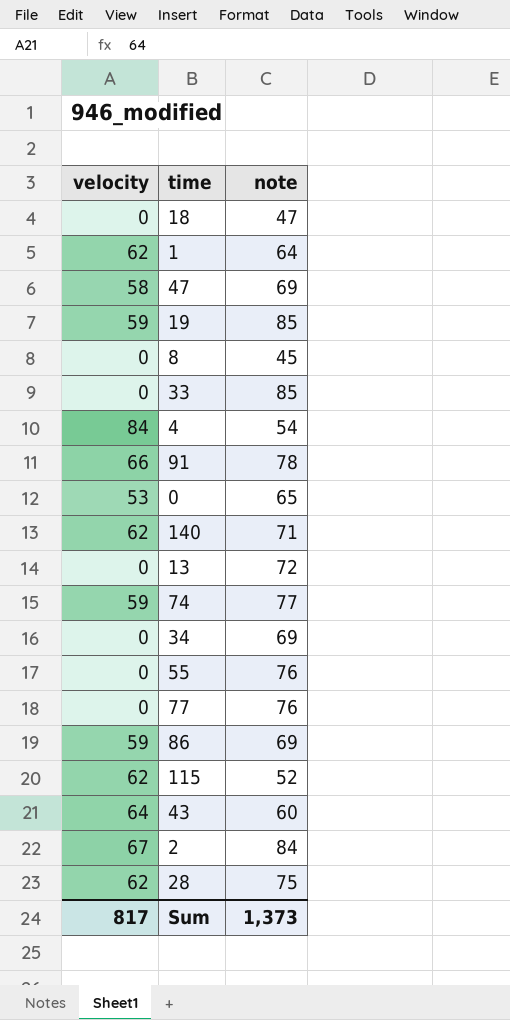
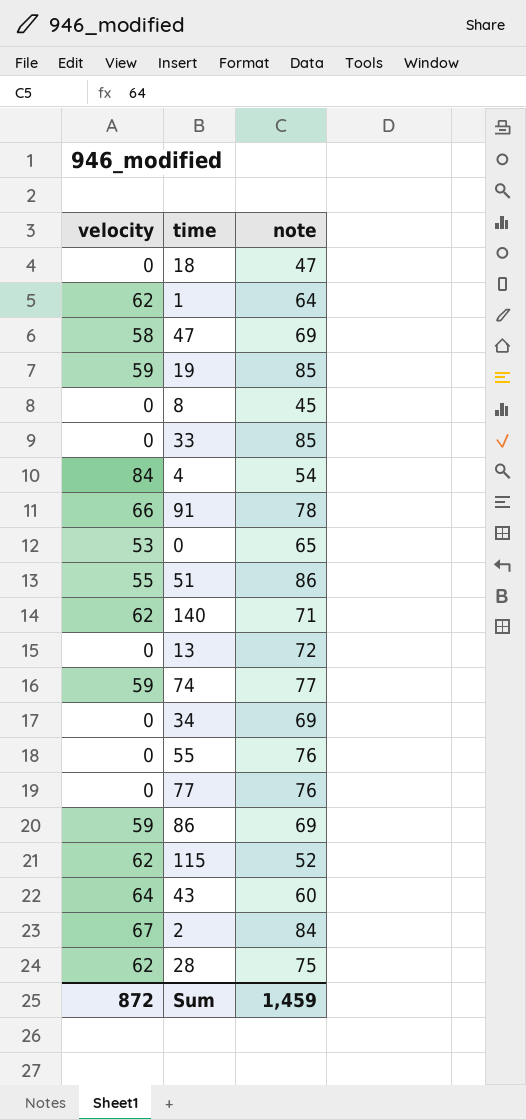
row 51: none -> 55 | 86
Sum | velocity: 817 -> 872
Sum | note: 1,373 -> 1,459

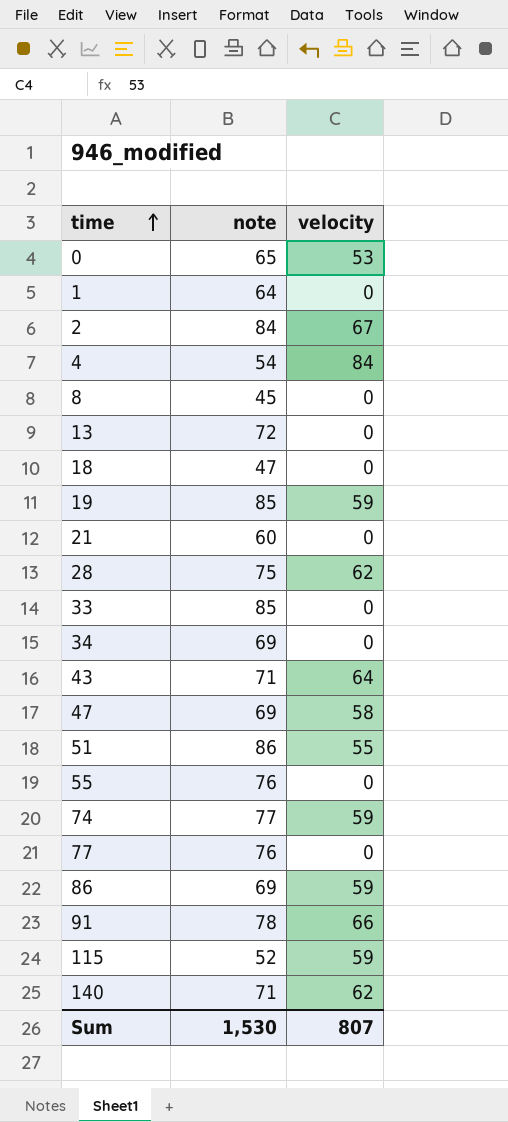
row order: none -> time ascending
column velocity | position: 1 -> 3
1 | velocity: 62 -> 0
row 21: none -> 60 | 0
43 | note: 60 -> 71
115 | velocity: 62 -> 59
Sum | note: 1,459 -> 1,530
Sum | velocity: 872 -> 807

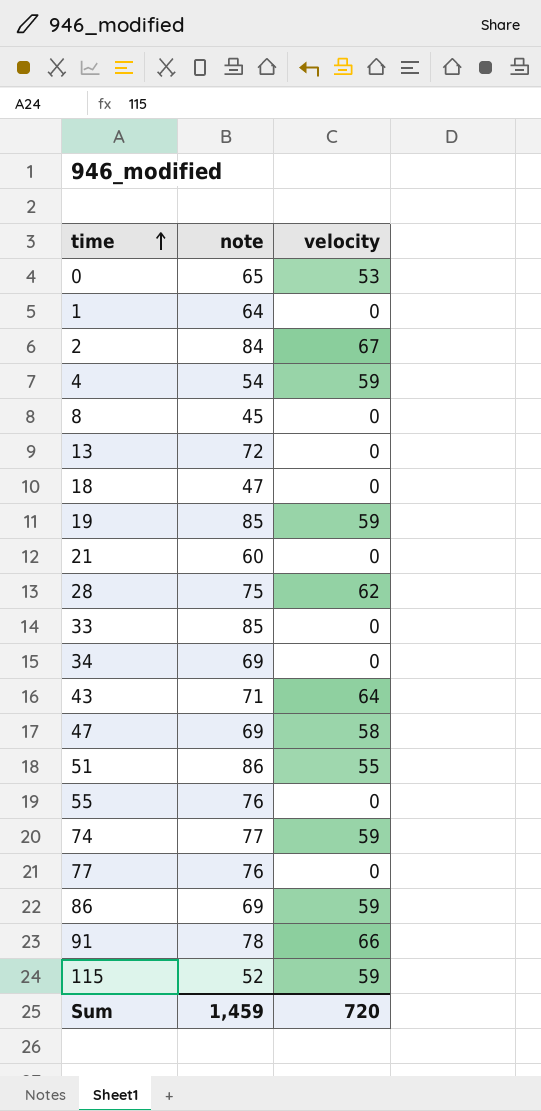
row 140: 71 | 62 -> none
4 | velocity: 84 -> 59
Sum | note: 1,530 -> 1,459
Sum | velocity: 807 -> 720

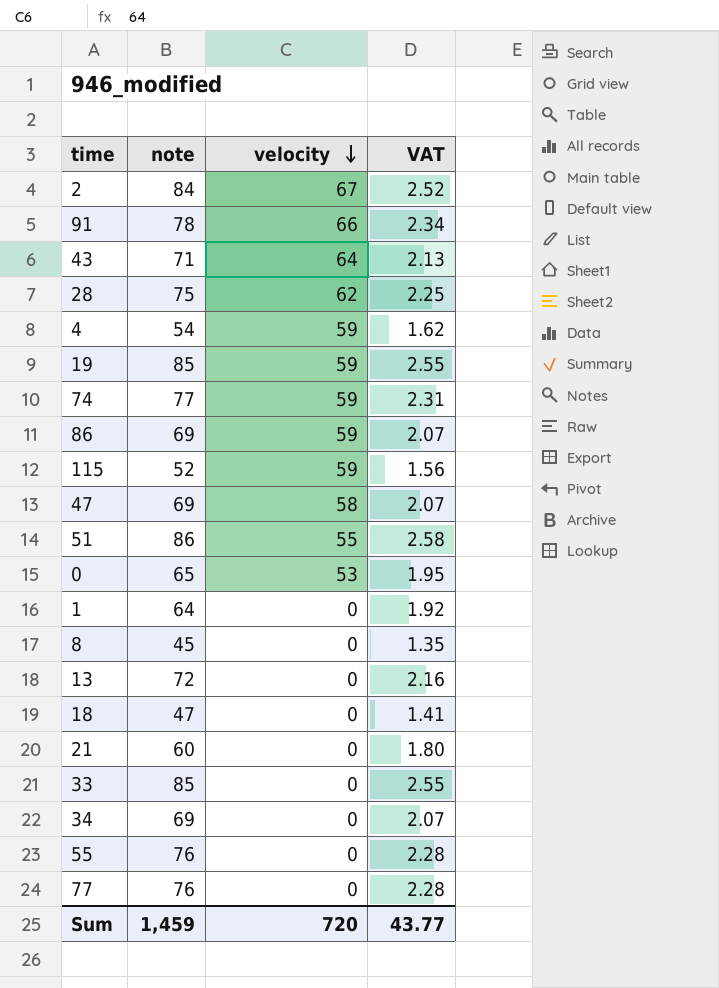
row order: time ascending -> velocity descending
column VAT | formula: none -> [note] * 0.03

